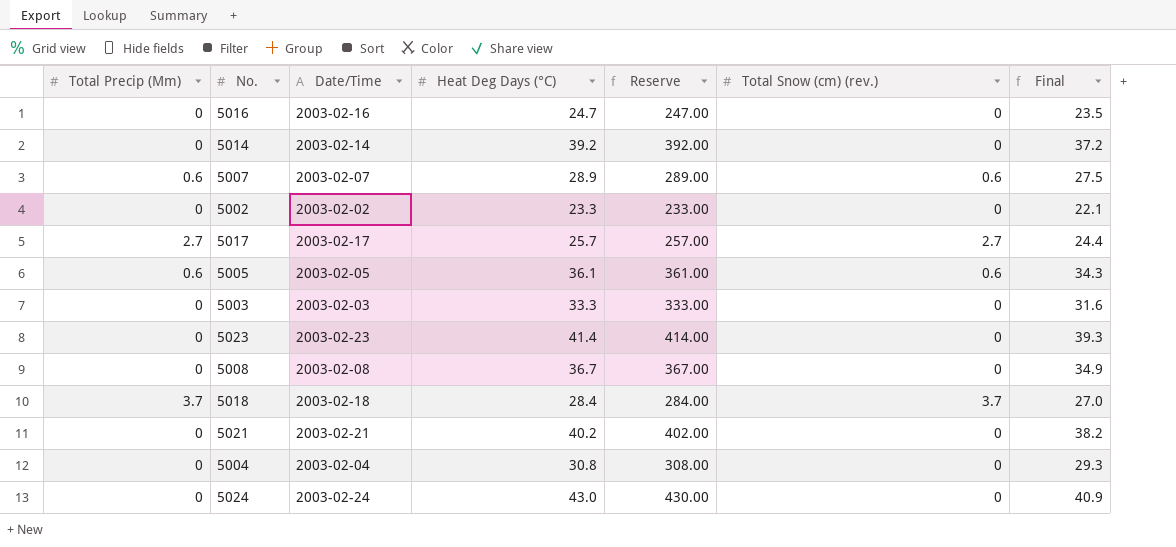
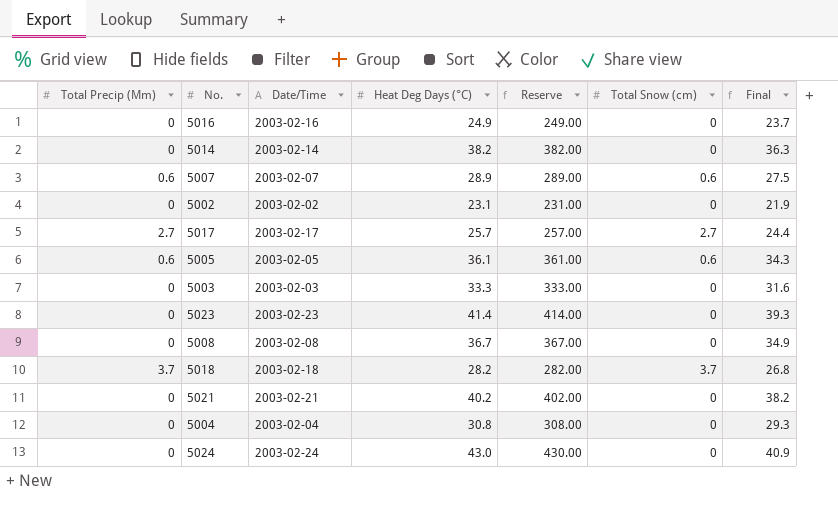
column name: Total Snow (cm) (rev.) -> Total Snow (cm)
5016 | Heat Deg Days (°C): 24.7 -> 24.9
5016 | Reserve: 247.00 -> 249.00
5016 | Final: 23.5 -> 23.7
5014 | Heat Deg Days (°C): 39.2 -> 38.2
5014 | Reserve: 392.00 -> 382.00
5014 | Final: 37.2 -> 36.3
5002 | Heat Deg Days (°C): 23.3 -> 23.1
5002 | Reserve: 233.00 -> 231.00
5002 | Final: 22.1 -> 21.9
5018 | Heat Deg Days (°C): 28.4 -> 28.2
5018 | Reserve: 284.00 -> 282.00
5018 | Final: 27.0 -> 26.8

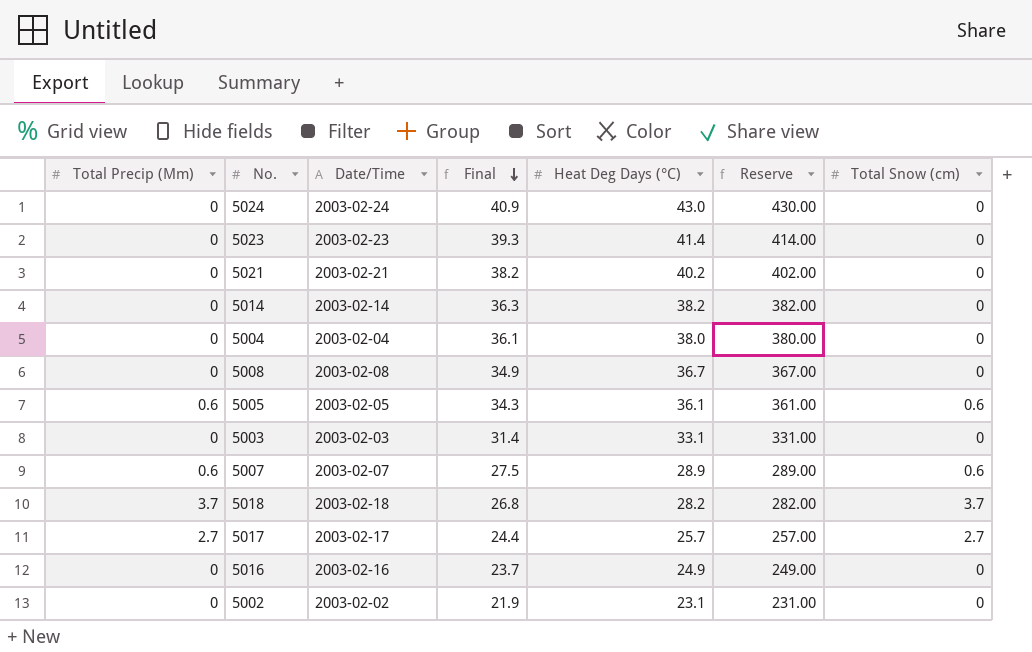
row order: none -> Final descending
column Final | position: 7 -> 4
5004 | Final: 29.3 -> 36.1
5004 | Heat Deg Days (°C): 30.8 -> 38.0
5004 | Reserve: 308.00 -> 380.00
5003 | Final: 31.6 -> 31.4
5003 | Heat Deg Days (°C): 33.3 -> 33.1
5003 | Reserve: 333.00 -> 331.00

